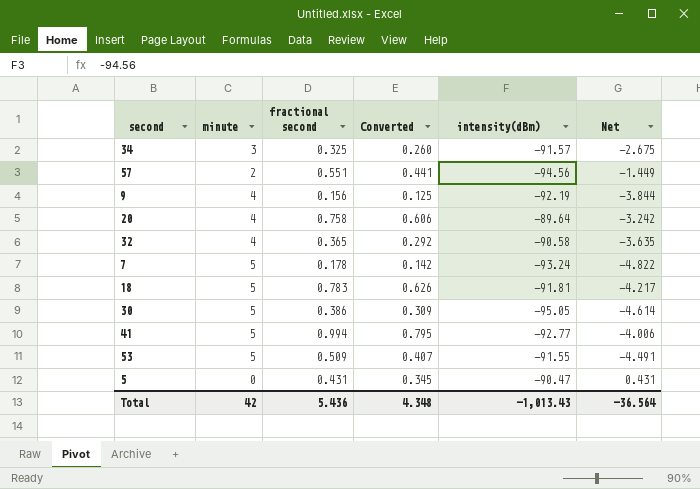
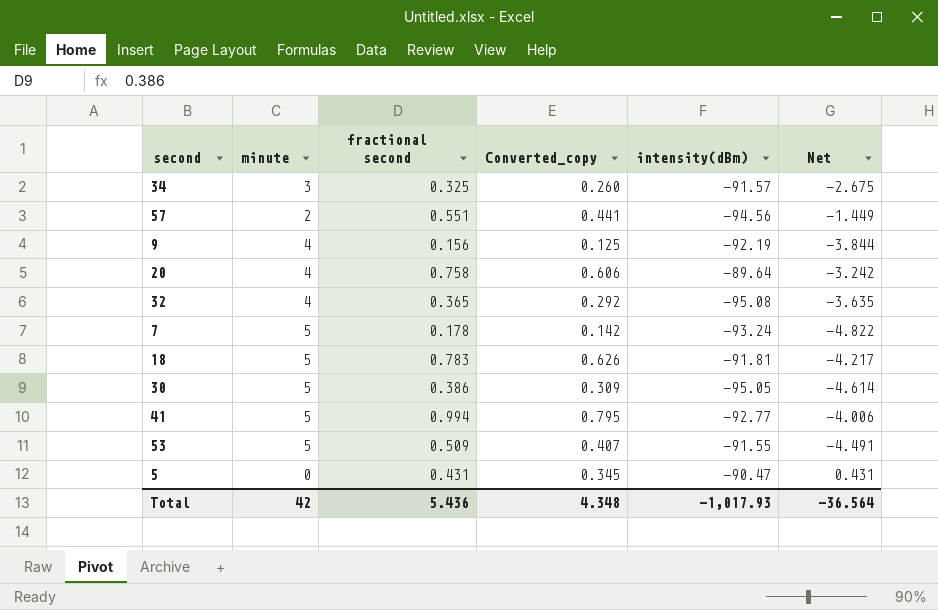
column name: Converted -> Converted_copy
32 | intensity(dBm): -90.58 -> -95.08
Total | intensity(dBm): -1,013.43 -> -1,017.93

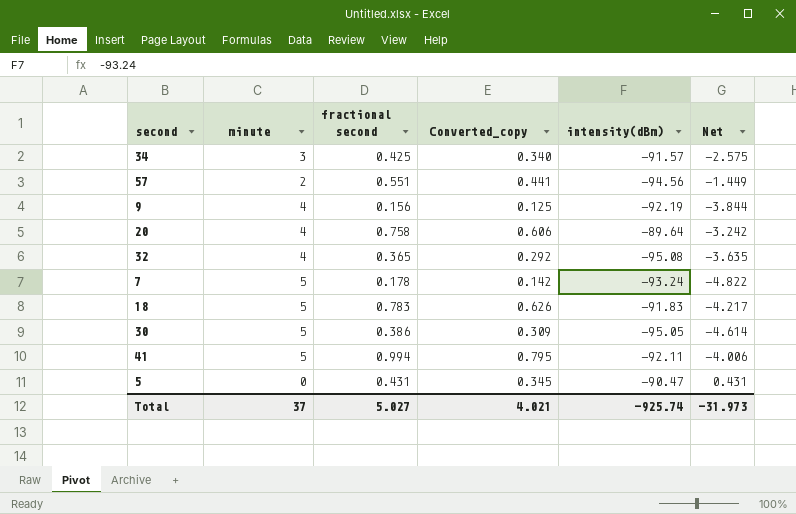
row 53: 5 | 0.509 | 0.407 | -91.55 | -4.491 -> none
34 | fractional second: 0.325 -> 0.425
34 | Converted_copy: 0.260 -> 0.340
34 | Net: -2.675 -> -2.575
18 | intensity(dBm): -91.81 -> -91.83
41 | intensity(dBm): -92.77 -> -92.11
Total | minute: 42 -> 37
Total | fractional second: 5.436 -> 5.027
Total | Converted_copy: 4.348 -> 4.021
Total | intensity(dBm): -1,017.93 -> -925.74
Total | Net: -36.564 -> -31.973

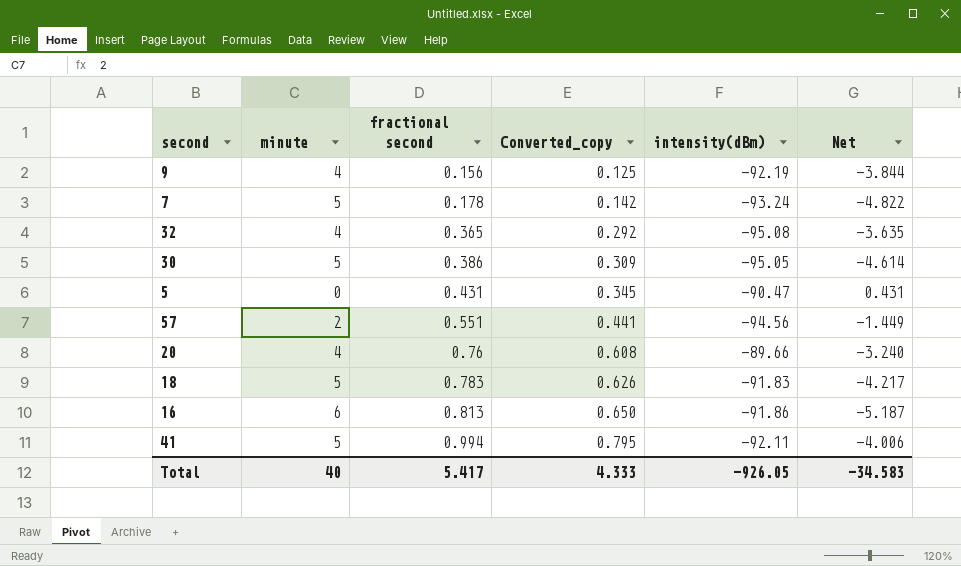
row order: none -> fractional second ascending
row 34: 3 | 0.425 | 0.340 | -91.57 | -2.575 -> none
20 | fractional second: 0.758 -> 0.76
20 | Converted_copy: 0.606 -> 0.608
20 | intensity(dBm): -89.64 -> -89.66
20 | Net: -3.242 -> -3.240
row 16: none -> 6 | 0.813 | 0.650 | -91.86 | -5.187
Total | minute: 37 -> 40
Total | fractional second: 5.027 -> 5.417
Total | Converted_copy: 4.021 -> 4.333
Total | intensity(dBm): -925.74 -> -926.05
Total | Net: -31.973 -> -34.583

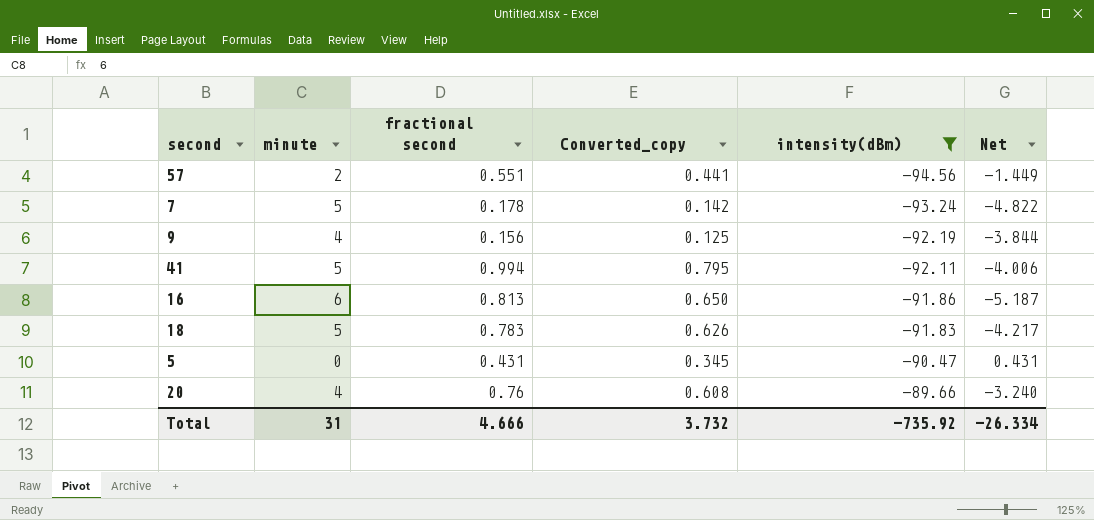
filter: none -> intensity(dBm) >= -94.56
row order: fractional second ascending -> intensity(dBm) ascending
Total | minute: 40 -> 31
Total | fractional second: 5.417 -> 4.666
Total | Converted_copy: 4.333 -> 3.732
Total | intensity(dBm): -926.05 -> -735.92
Total | Net: -34.583 -> -26.334

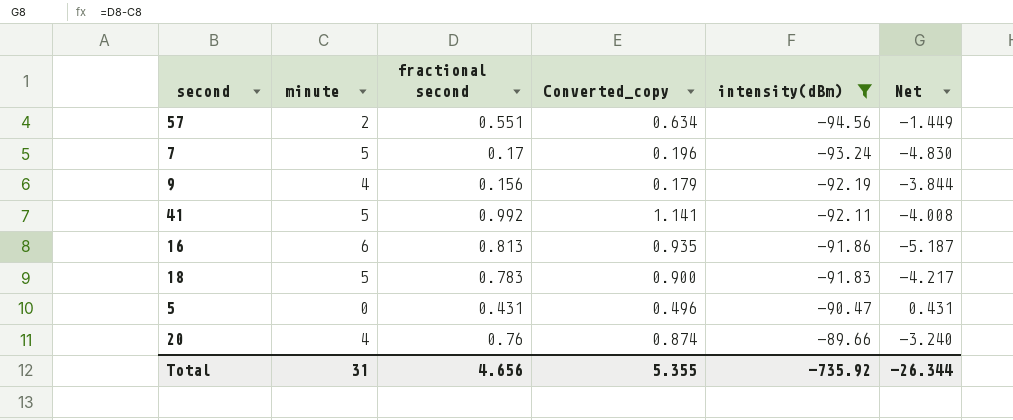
column Converted_copy | formula: [fractional second] * 0.8 -> [fractional second] * 1.15
7 | fractional second: 0.178 -> 0.17
7 | Net: -4.822 -> -4.830
41 | fractional second: 0.994 -> 0.992
41 | Net: -4.006 -> -4.008
Total | fractional second: 4.666 -> 4.656
Total | Converted_copy: 3.732 -> 5.355
Total | Net: -26.334 -> -26.344

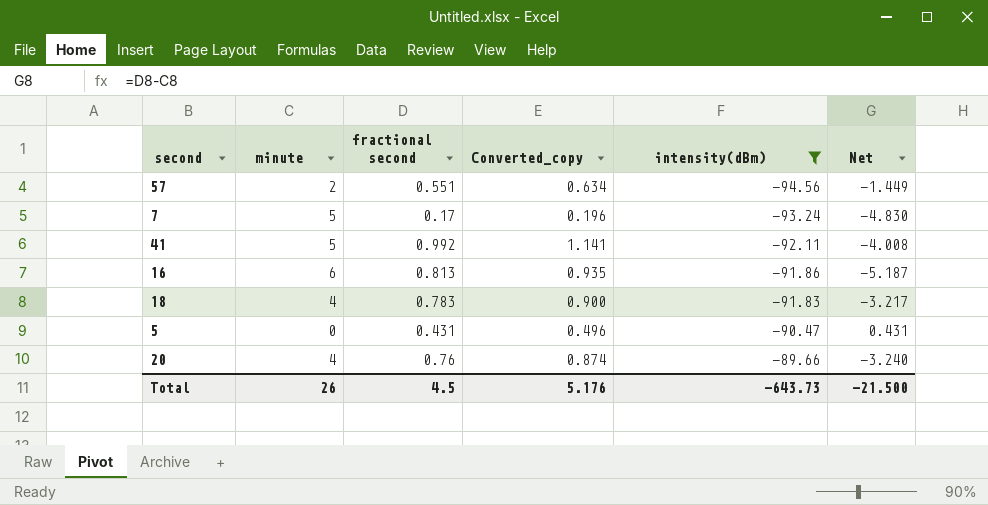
row 9: 4 | 0.156 | 0.179 | -92.19 | -3.844 -> none
18 | minute: 5 -> 4
18 | Net: -4.217 -> -3.217
Total | minute: 31 -> 26
Total | fractional second: 4.656 -> 4.5
Total | Converted_copy: 5.355 -> 5.176
Total | intensity(dBm): -735.92 -> -643.73
Total | Net: -26.344 -> -21.500

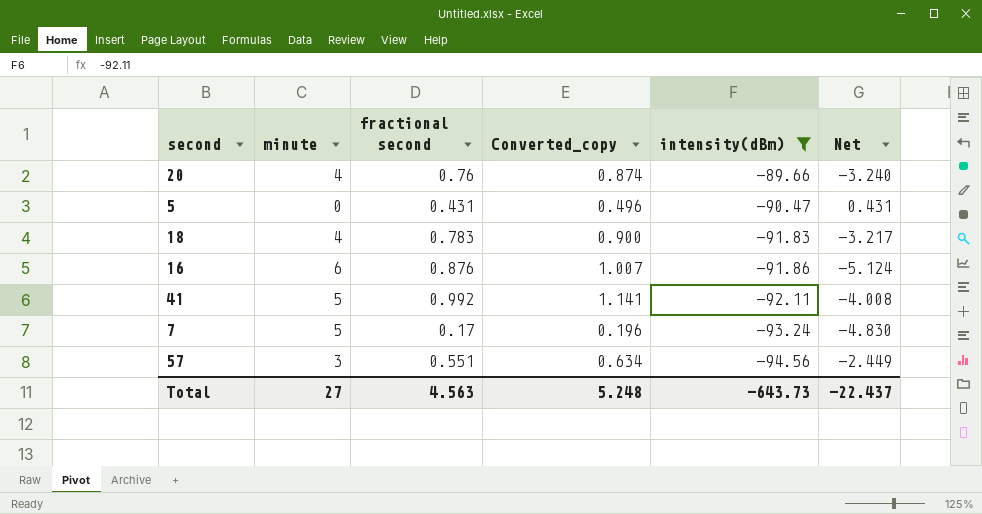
row order: intensity(dBm) ascending -> intensity(dBm) descending
16 | fractional second: 0.813 -> 0.876
16 | Converted_copy: 0.935 -> 1.007
16 | Net: -5.187 -> -5.124
57 | minute: 2 -> 3
57 | Net: -1.449 -> -2.449
Total | minute: 26 -> 27
Total | fractional second: 4.5 -> 4.563
Total | Converted_copy: 5.176 -> 5.248
Total | Net: -21.500 -> -22.437

